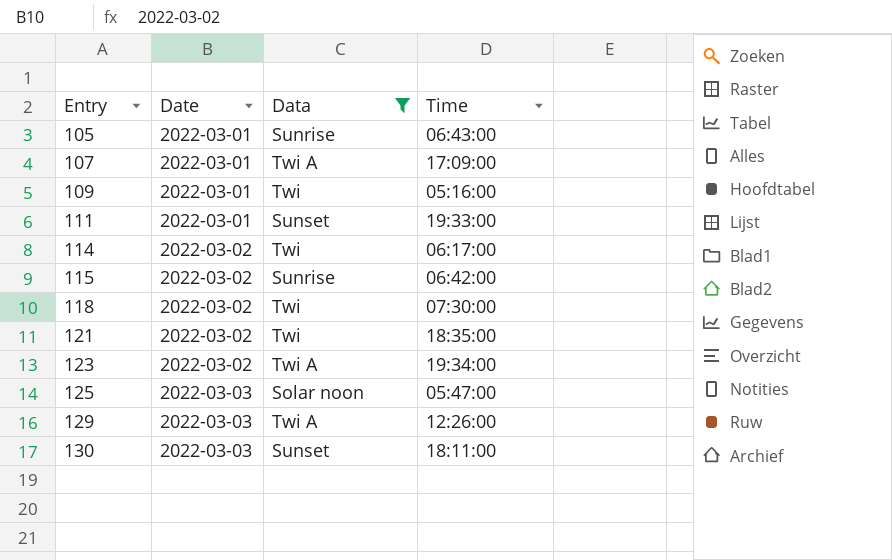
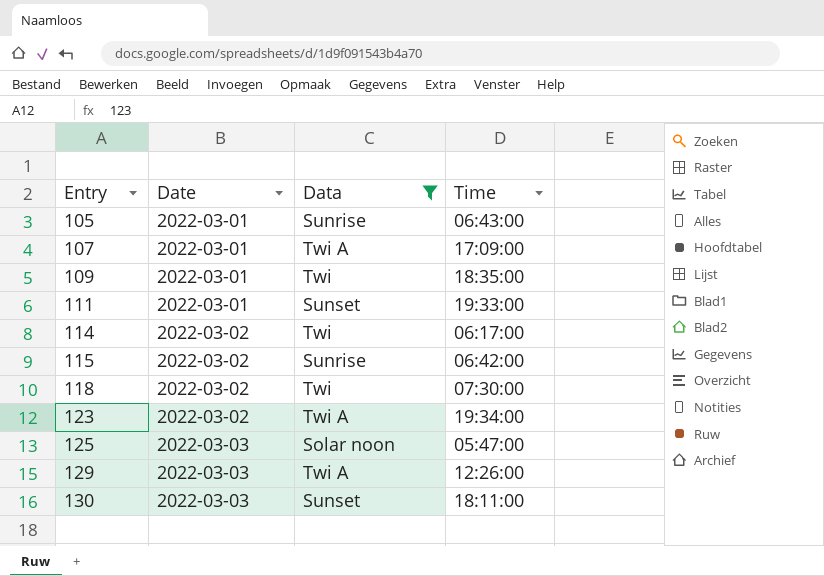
row 121: 2022-03-02 | Twi | 18:35:00 -> none
109 | Time: 05:16:00 -> 18:35:00

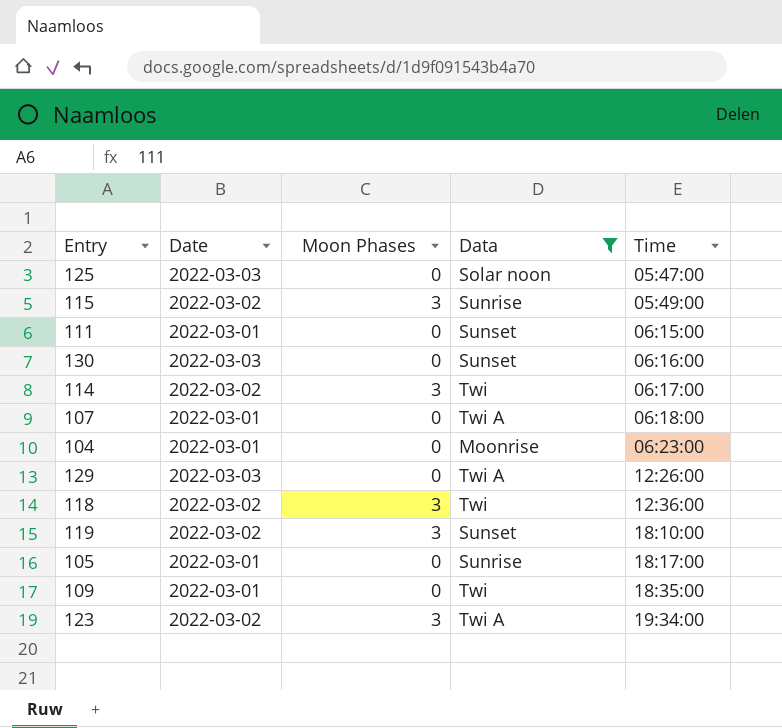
row order: Entry ascending -> Time ascending
column Moon Phases | position: none -> 3
115 | Time: 06:42:00 -> 05:49:00
111 | Time: 19:33:00 -> 06:15:00
130 | Time: 18:11:00 -> 06:16:00
107 | Time: 17:09:00 -> 06:18:00
row 104: none -> 2022-03-01 | 0 | Moonrise | 06:23:00
118 | Time: 07:30:00 -> 12:36:00
row 119: none -> 2022-03-02 | 3 | Sunset | 18:10:00
105 | Time: 06:43:00 -> 18:17:00

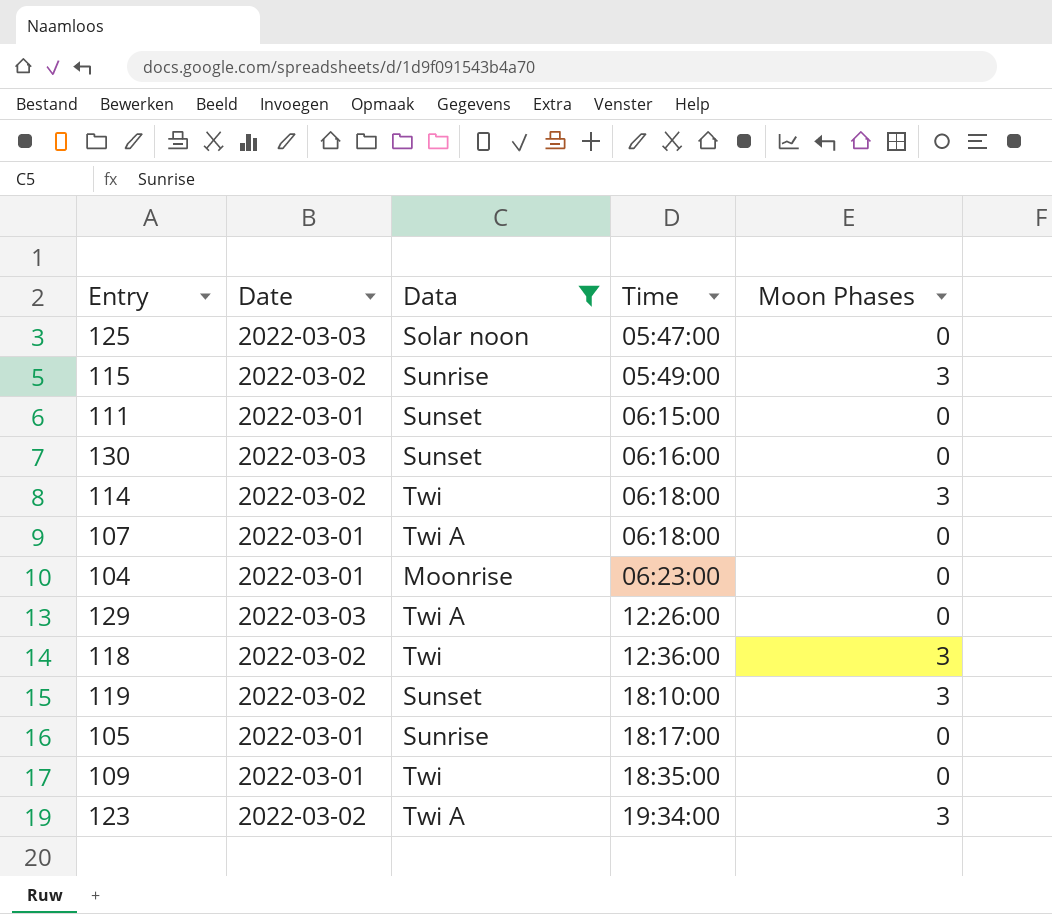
column Moon Phases | position: 3 -> 5
114 | Time: 06:17:00 -> 06:18:00

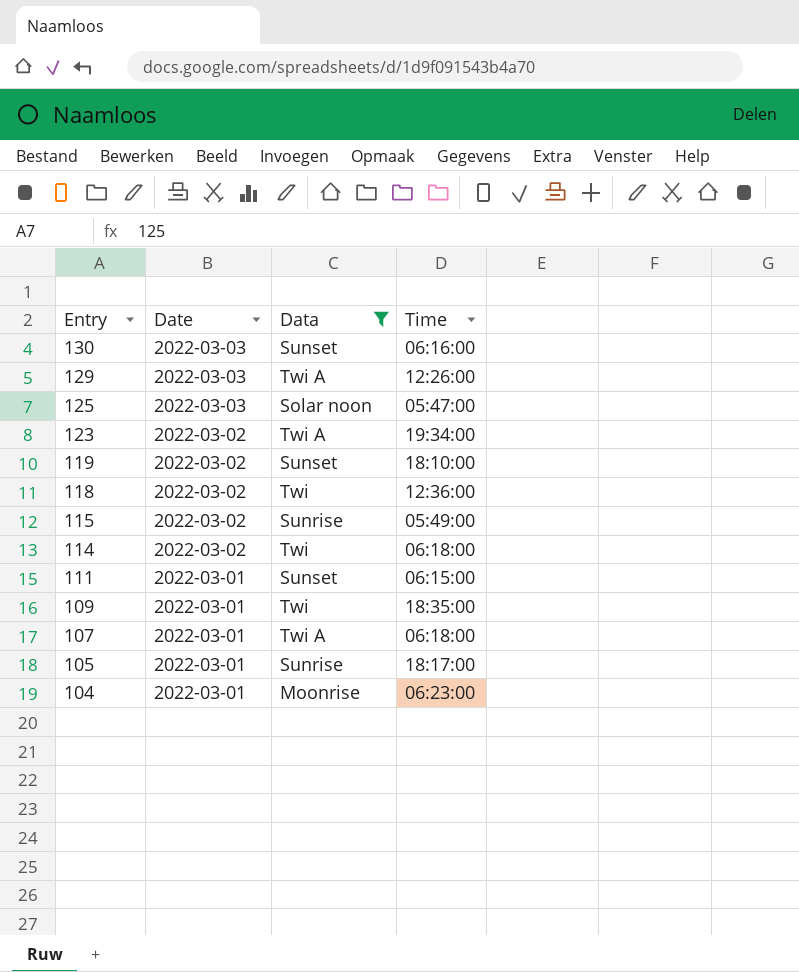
row order: Time ascending -> Entry descending
column Moon Phases | position: 5 -> none

